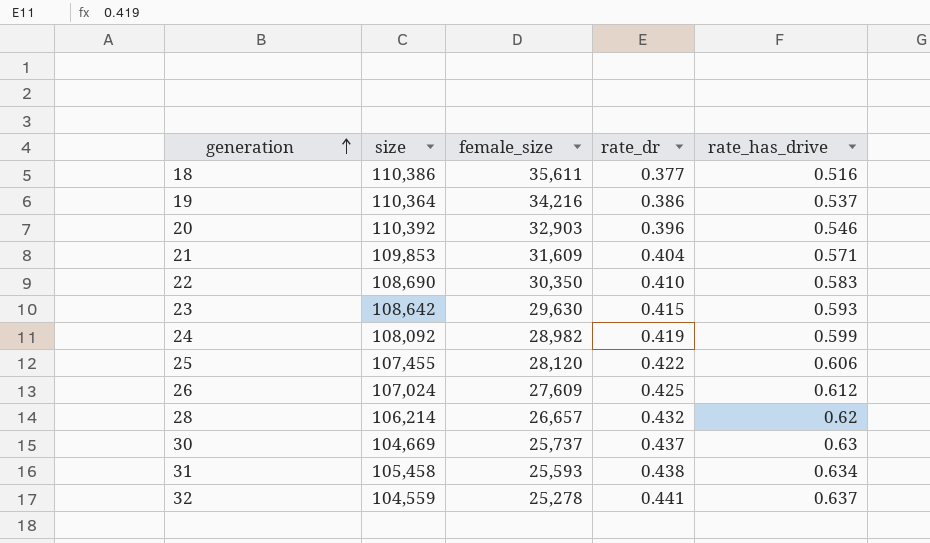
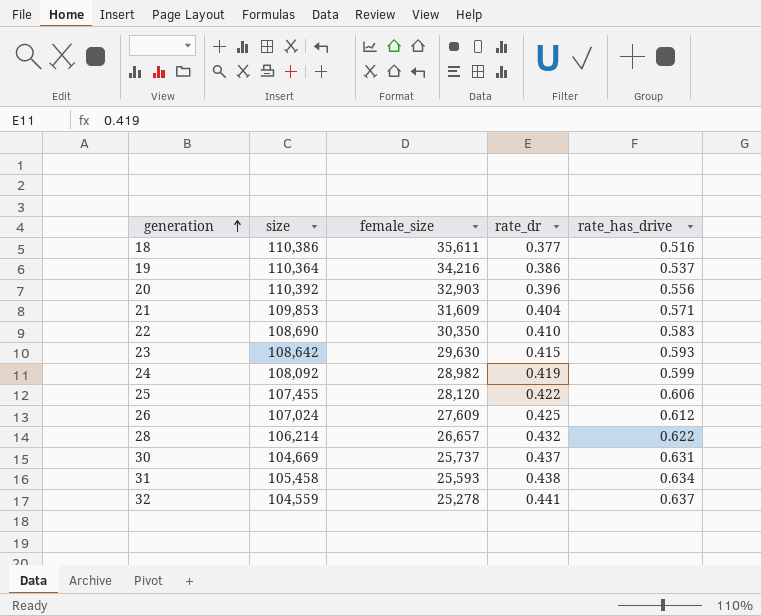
20 | rate_has_drive: 0.546 -> 0.556
28 | rate_has_drive: 0.62 -> 0.622
30 | rate_has_drive: 0.63 -> 0.631

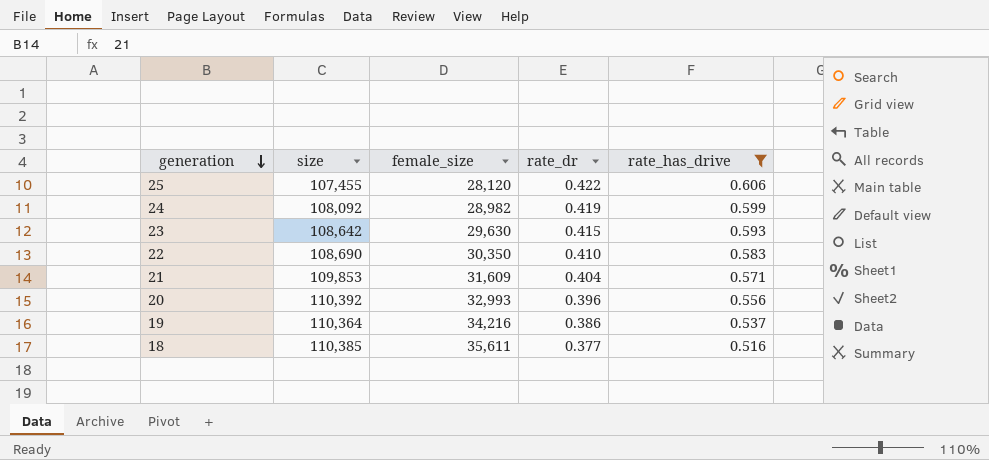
filter: none -> rate_has_drive <= 0.606
row order: generation ascending -> generation descending
20 | female_size: 32,903 -> 32,993
18 | size: 110,386 -> 110,385

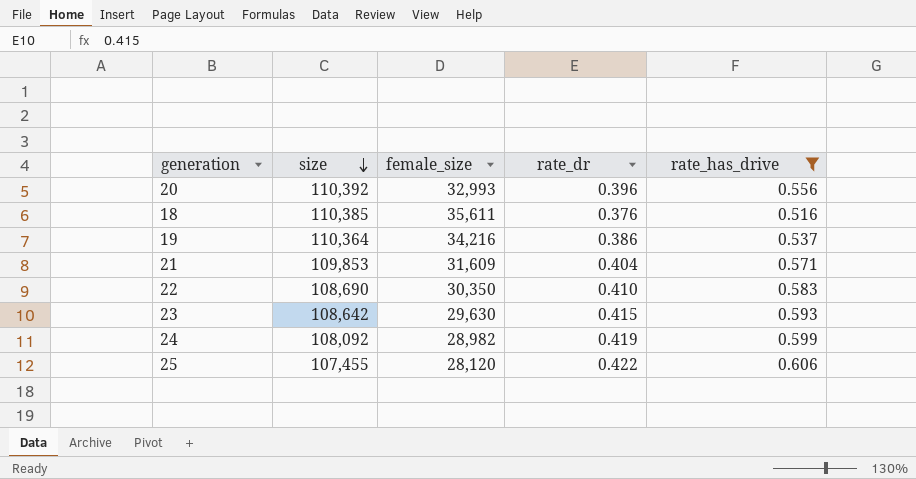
row order: generation descending -> size descending
18 | rate_dr: 0.377 -> 0.376

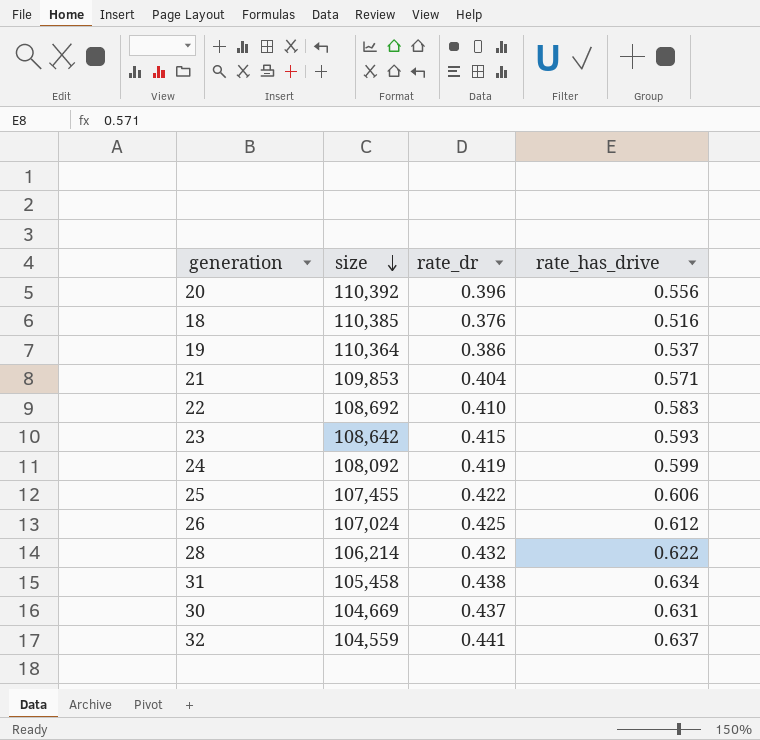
filter: rate_has_drive <= 0.606 -> none
column female_size | position: 3 -> none
22 | size: 108,690 -> 108,692

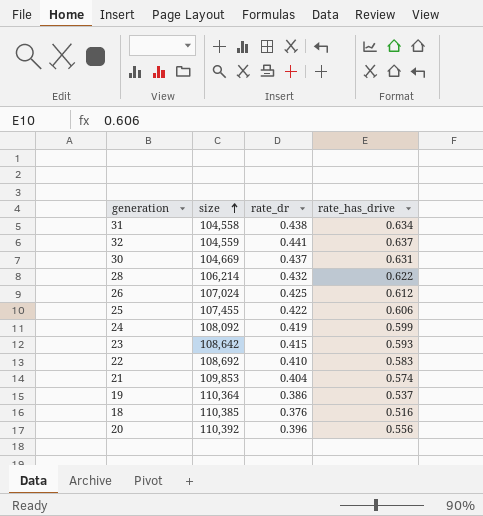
row order: size descending -> size ascending
31 | size: 105,458 -> 104,558
21 | rate_has_drive: 0.571 -> 0.574

